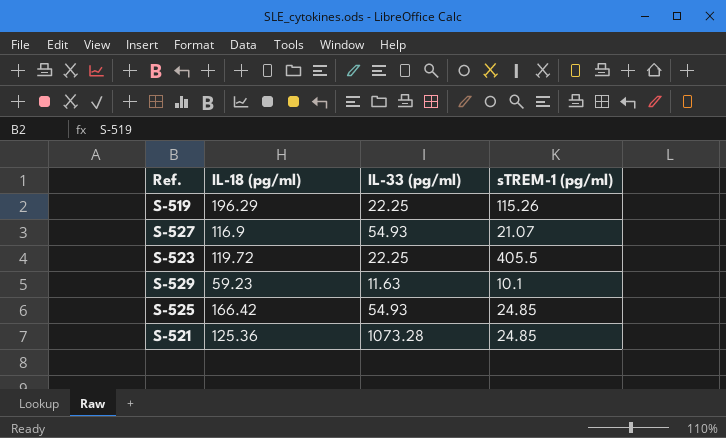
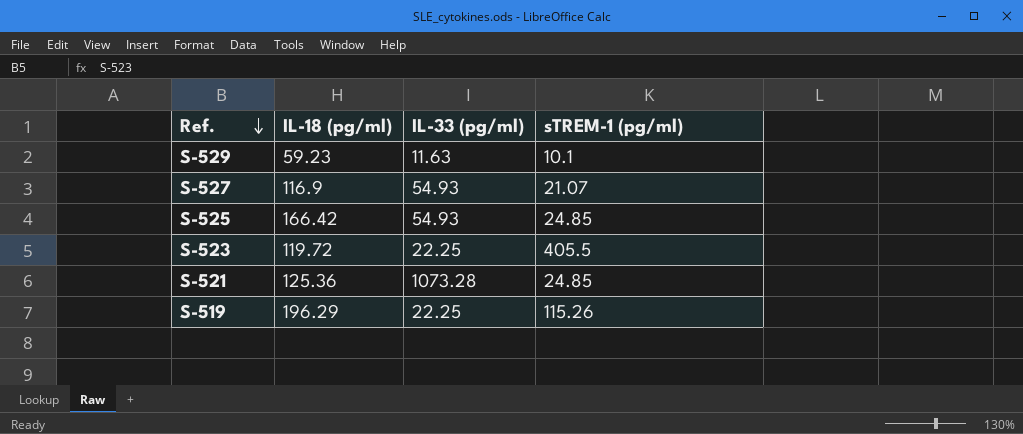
row order: none -> Ref. descending

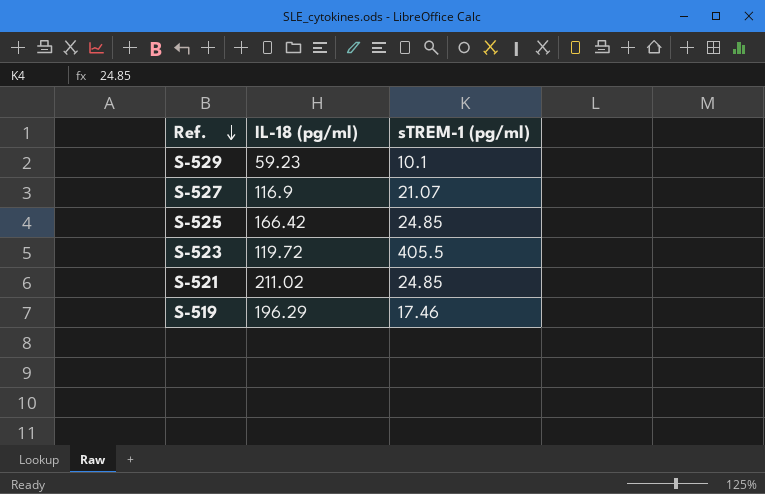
column IL-33 (pg/ml) | position: 3 -> none
S-521 | IL-18 (pg/ml): 125.36 -> 211.02
S-519 | sTREM-1 (pg/ml): 115.26 -> 17.46

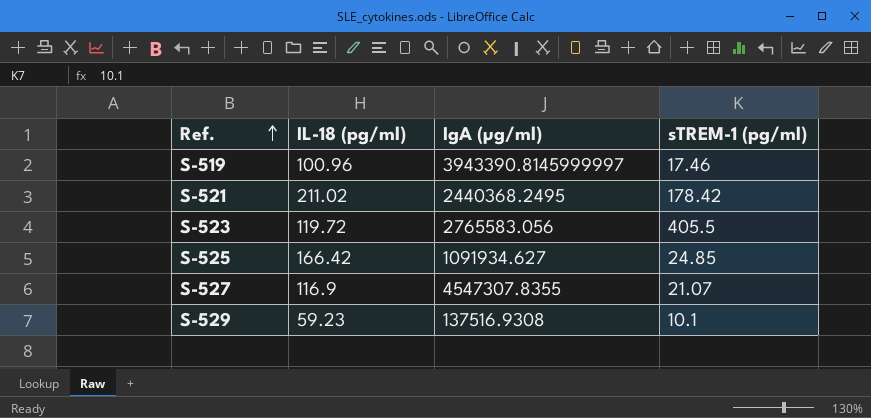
row order: Ref. descending -> Ref. ascending
column IgA (µg/ml) | position: none -> 3
S-519 | IL-18 (pg/ml): 196.29 -> 100.96
S-521 | sTREM-1 (pg/ml): 24.85 -> 178.42

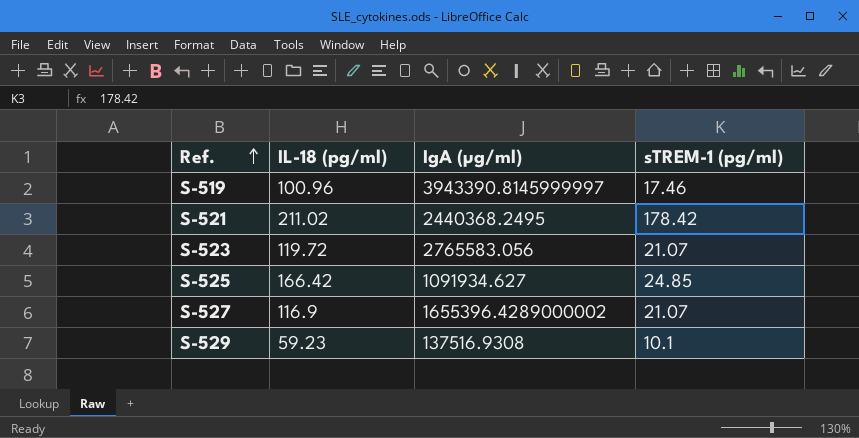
S-523 | sTREM-1 (pg/ml): 405.5 -> 21.07
S-527 | IgA (µg/ml): 4547307.8355 -> 1655396.4289000002

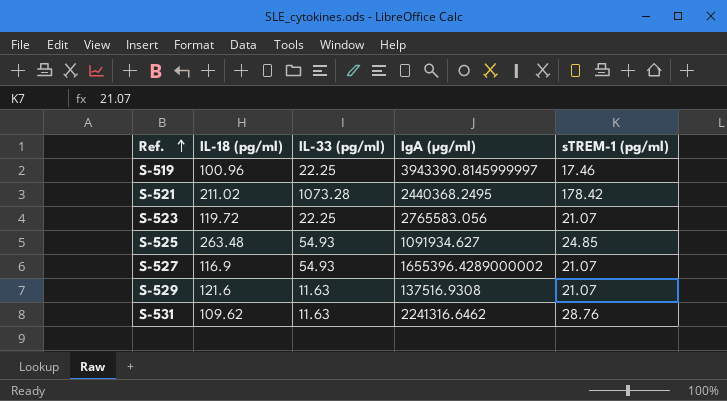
column IL-33 (pg/ml) | position: none -> 3
S-525 | IL-18 (pg/ml): 166.42 -> 263.48
S-529 | IL-18 (pg/ml): 59.23 -> 121.6
S-529 | sTREM-1 (pg/ml): 10.1 -> 21.07
row S-531: none -> 109.62 | 11.63 | 2241316.6462 | 28.76

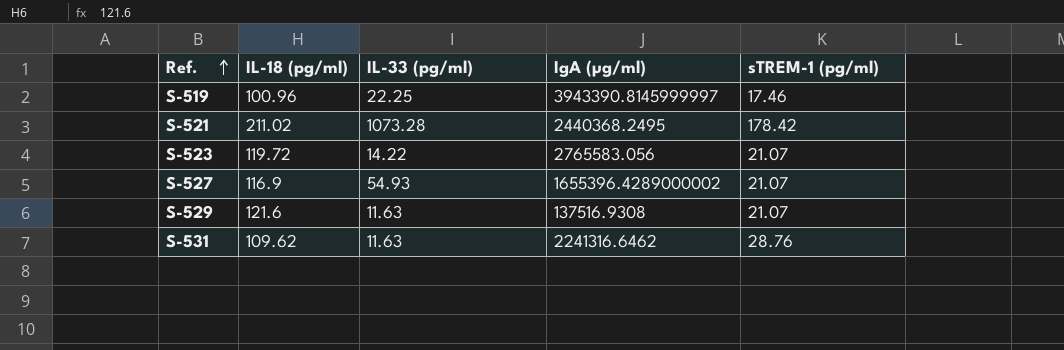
row S-525: 263.48 | 54.93 | 1091934.627 | 24.85 -> none
S-523 | IL-33 (pg/ml): 22.25 -> 14.22

